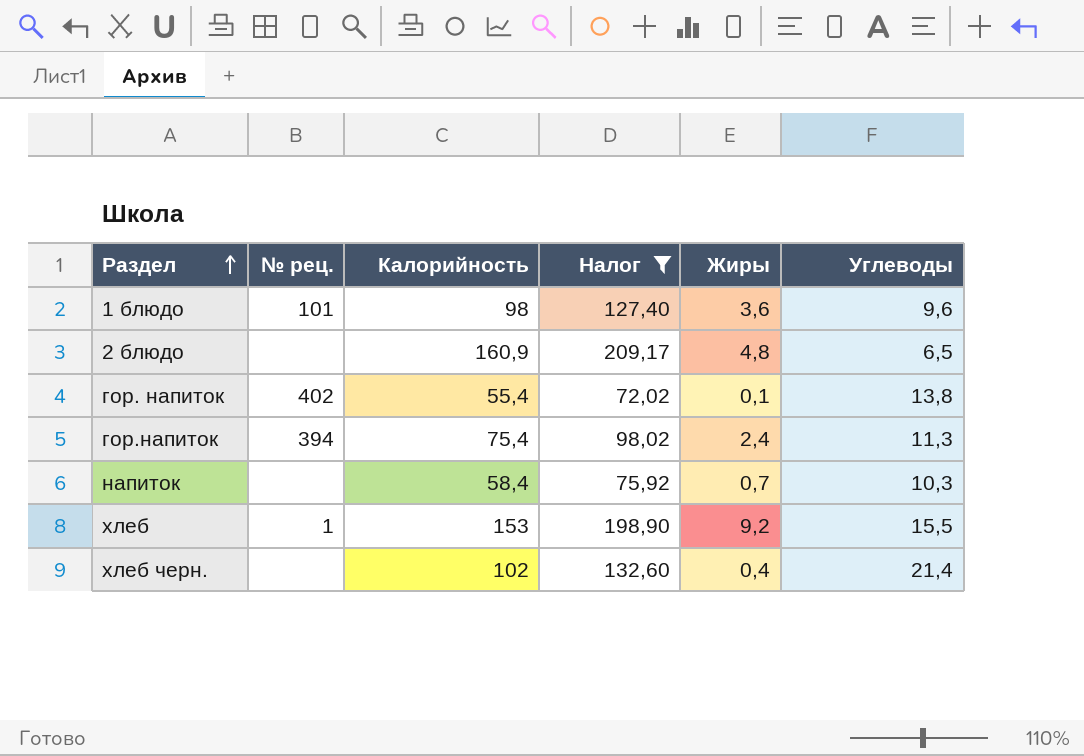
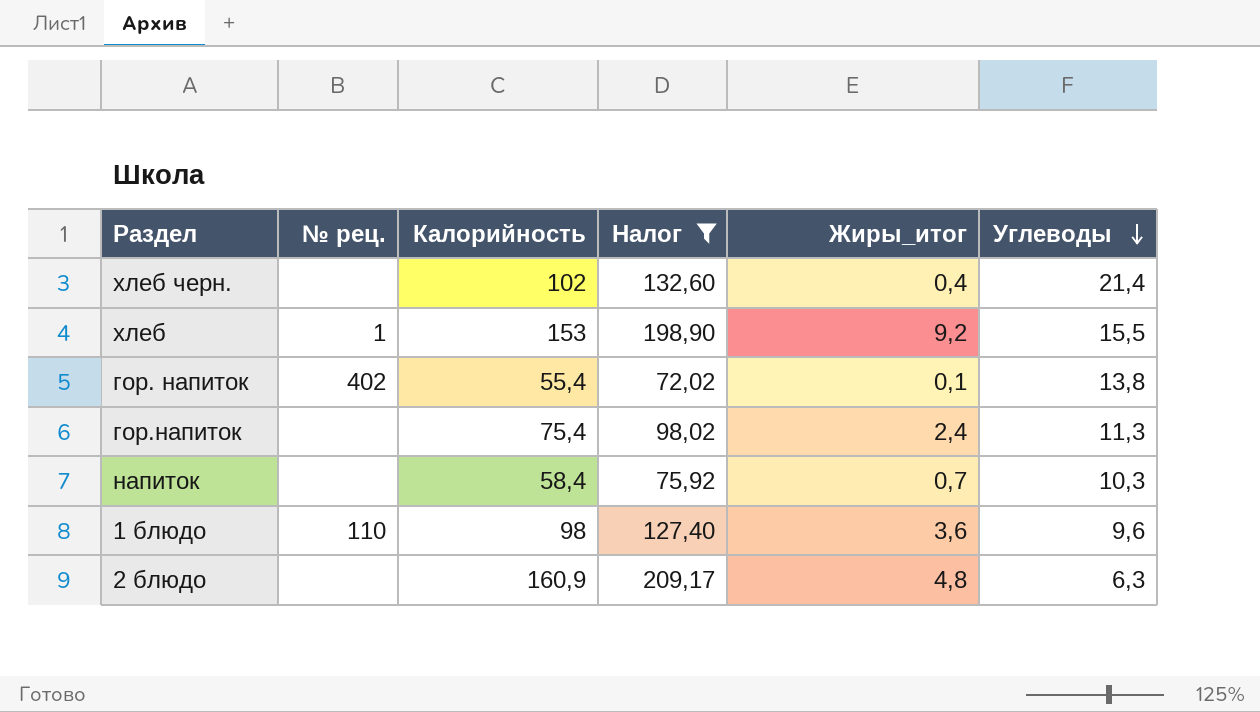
row order: Раздел ascending -> Углеводы descending
column name: Жиры -> Жиры_итог
гор.напиток | № рец.: 394 -> none
1 блюдо | № рец.: 101 -> 110
2 блюдо | Углеводы: 6,5 -> 6,3

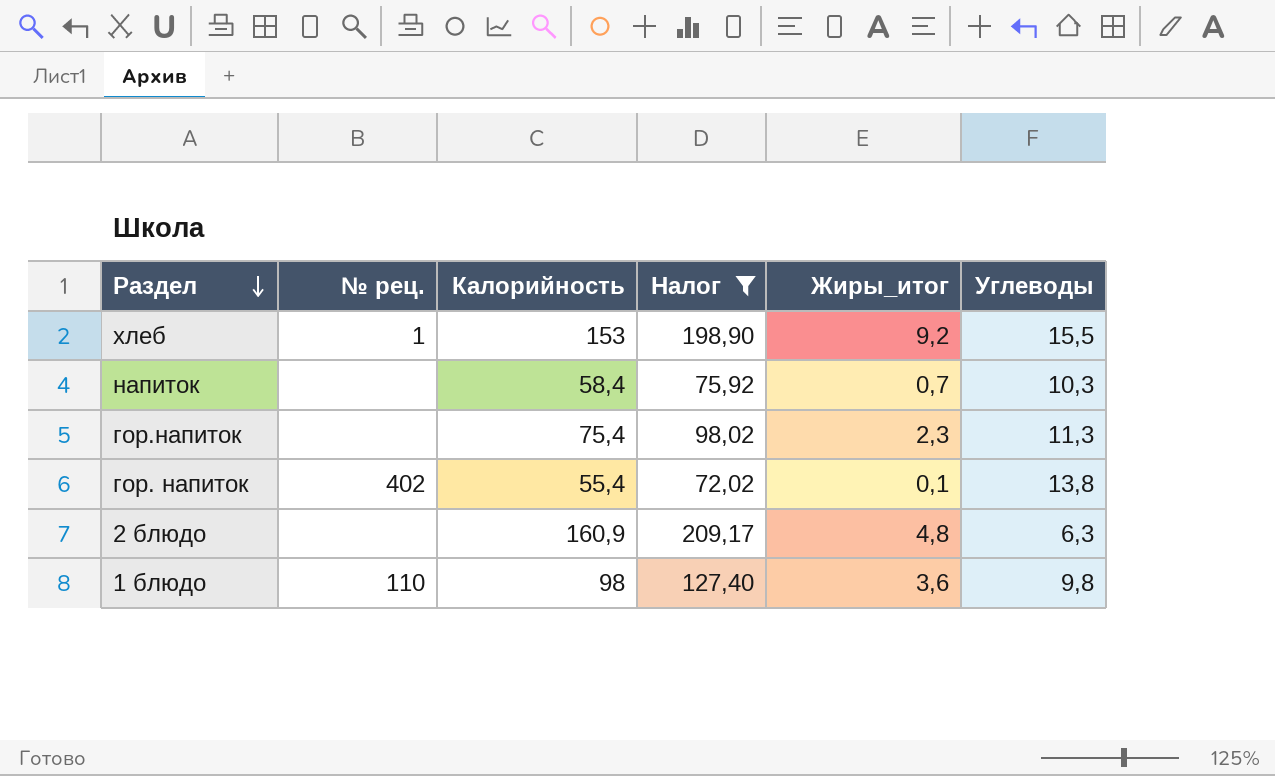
row order: Углеводы descending -> Раздел descending
row хлеб черн.: none | 102 | 132,60 | 0,4 | 21,4 -> none
гор.напиток | Жиры_итог: 2,4 -> 2,3
1 блюдо | Углеводы: 9,6 -> 9,8

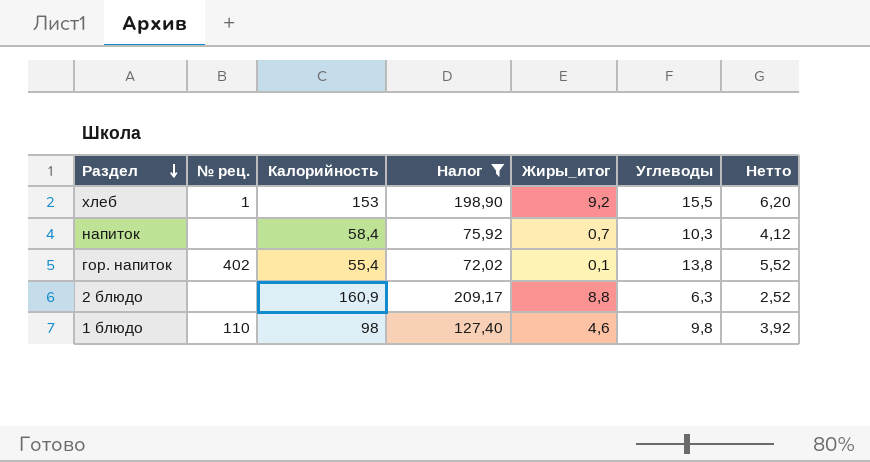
column Нетто | formula: none -> [Углеводы] * 0,4
row гор.напиток: none | 75,4 | 98,02 | 2,3 | 11,3 -> none
2 блюдо | Жиры_итог: 4,8 -> 8,8
1 блюдо | Жиры_итог: 3,6 -> 4,6

